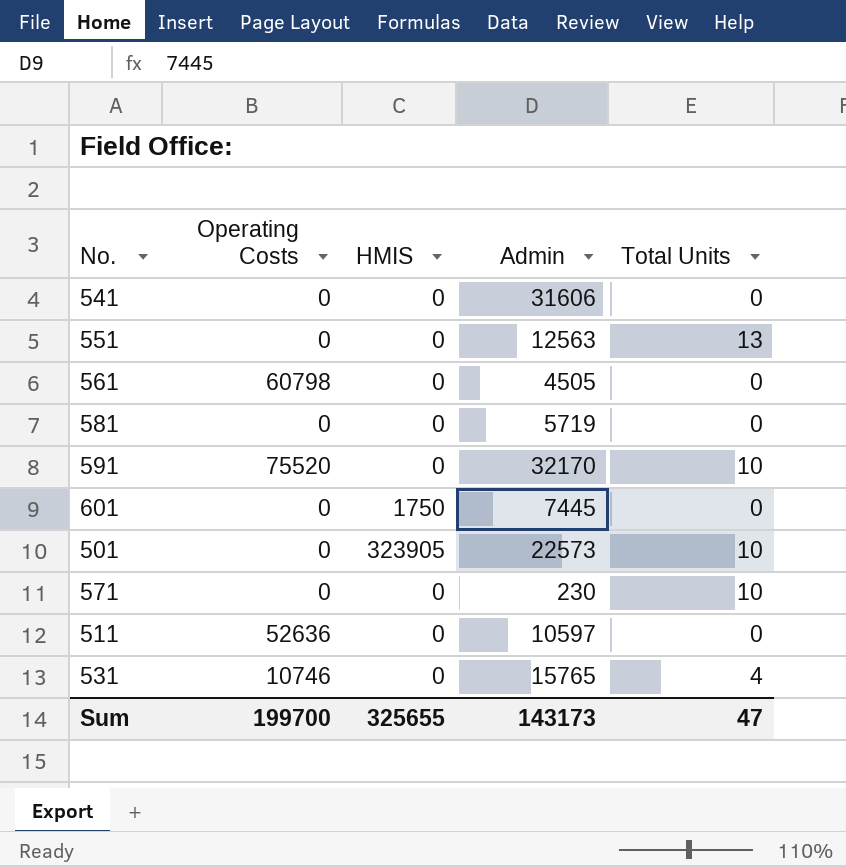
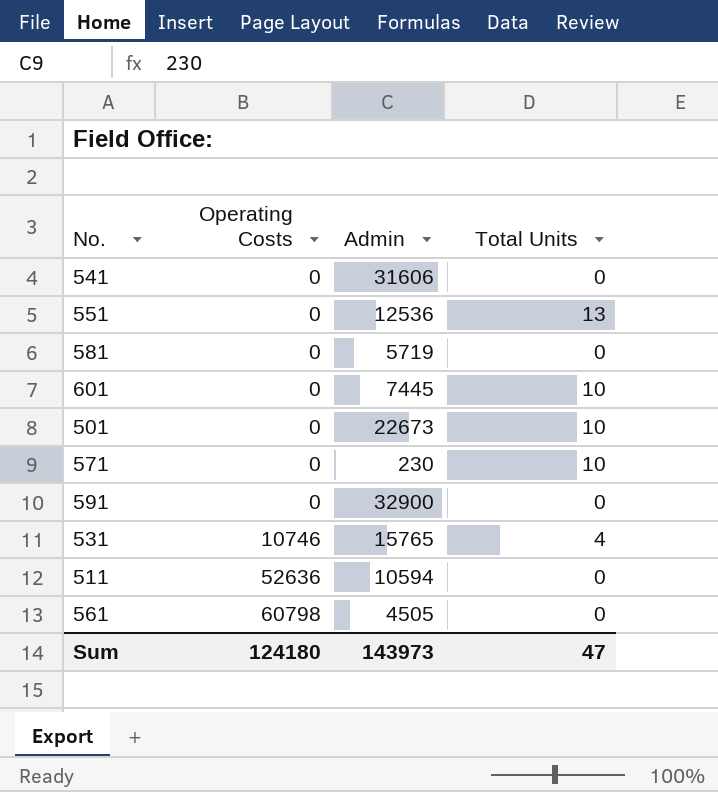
row order: none -> Operating Costs ascending
column HMIS | position: 3 -> none
551 | Admin: 12563 -> 12536
601 | Total Units: 0 -> 10
501 | Admin: 22573 -> 22673
591 | Operating Costs: 75520 -> 0
591 | Admin: 32170 -> 32900
591 | Total Units: 10 -> 0
511 | Admin: 10597 -> 10594
Sum | Operating Costs: 199700 -> 124180
Sum | Admin: 143173 -> 143973

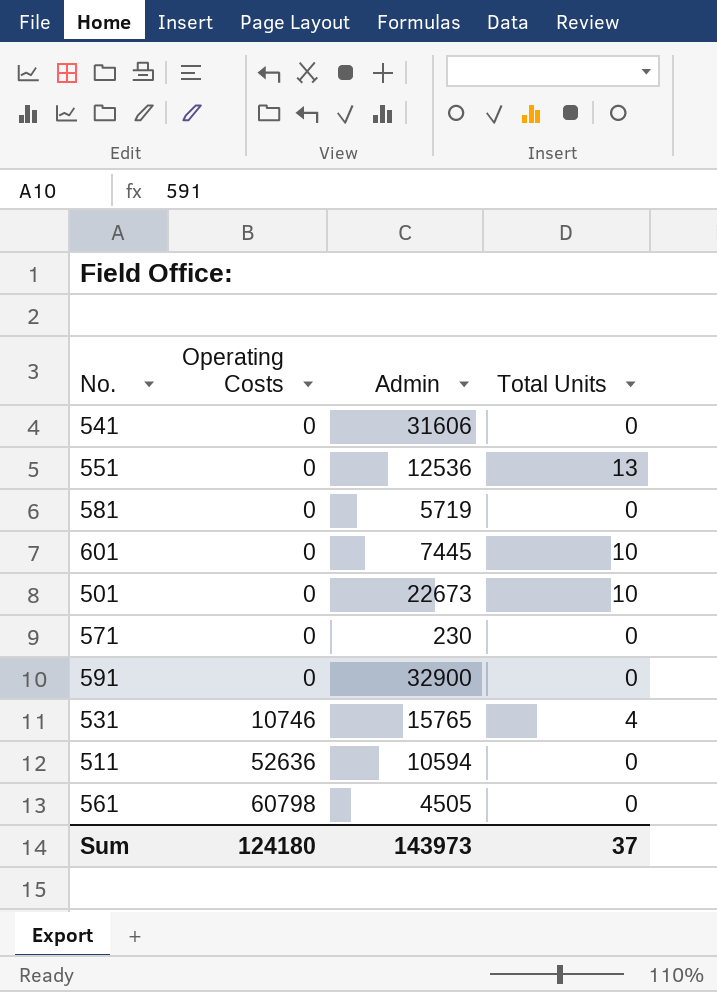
571 | Total Units: 10 -> 0
Sum | Total Units: 47 -> 37

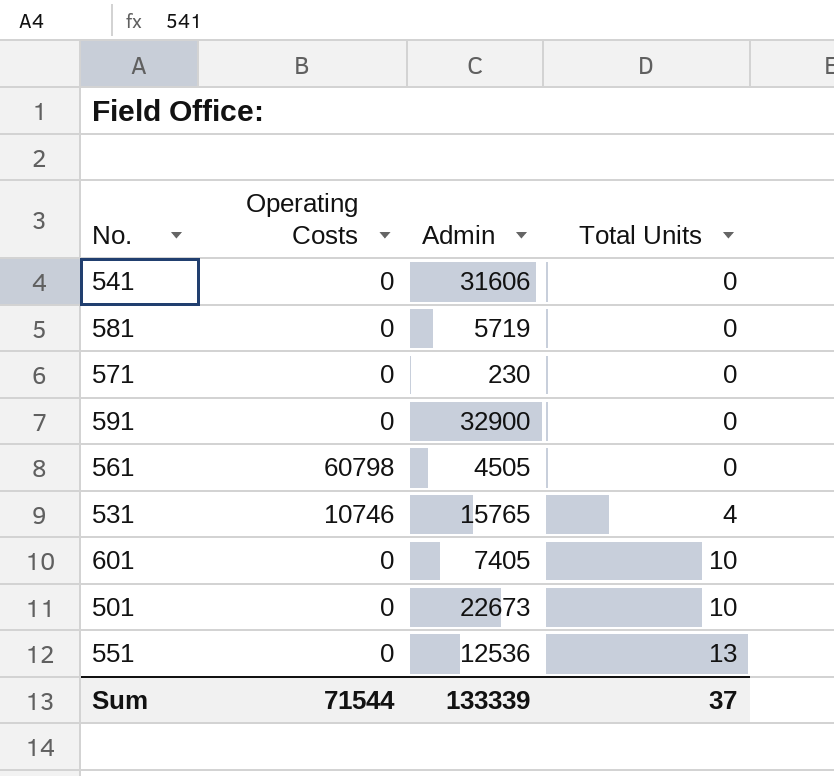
row order: Operating Costs ascending -> Total Units ascending
row 511: 52636 | 10594 | 0 -> none
601 | Admin: 7445 -> 7405
Sum | Operating Costs: 124180 -> 71544
Sum | Admin: 143973 -> 133339

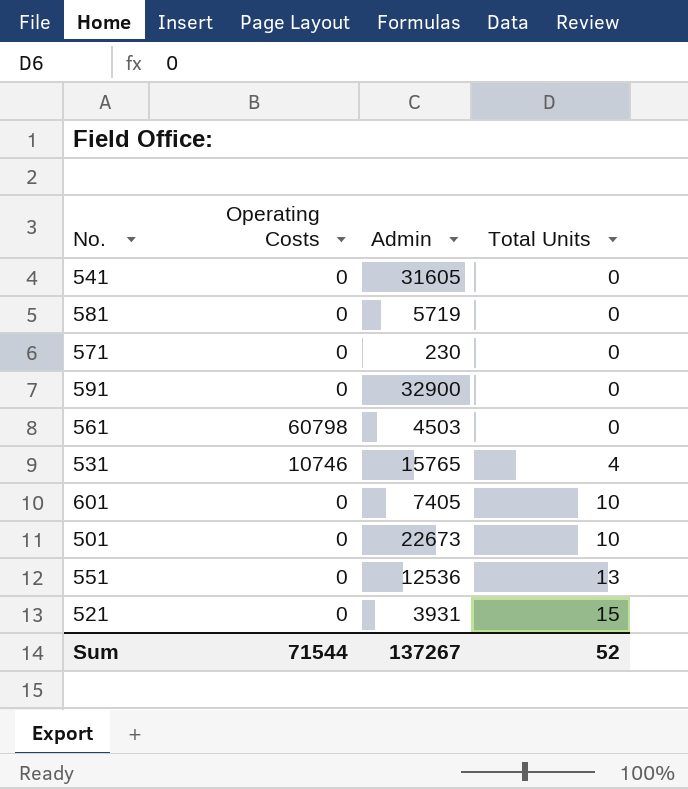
541 | Admin: 31606 -> 31605
561 | Admin: 4505 -> 4503
row 521: none -> 0 | 3931 | 15
Sum | Admin: 133339 -> 137267
Sum | Total Units: 37 -> 52

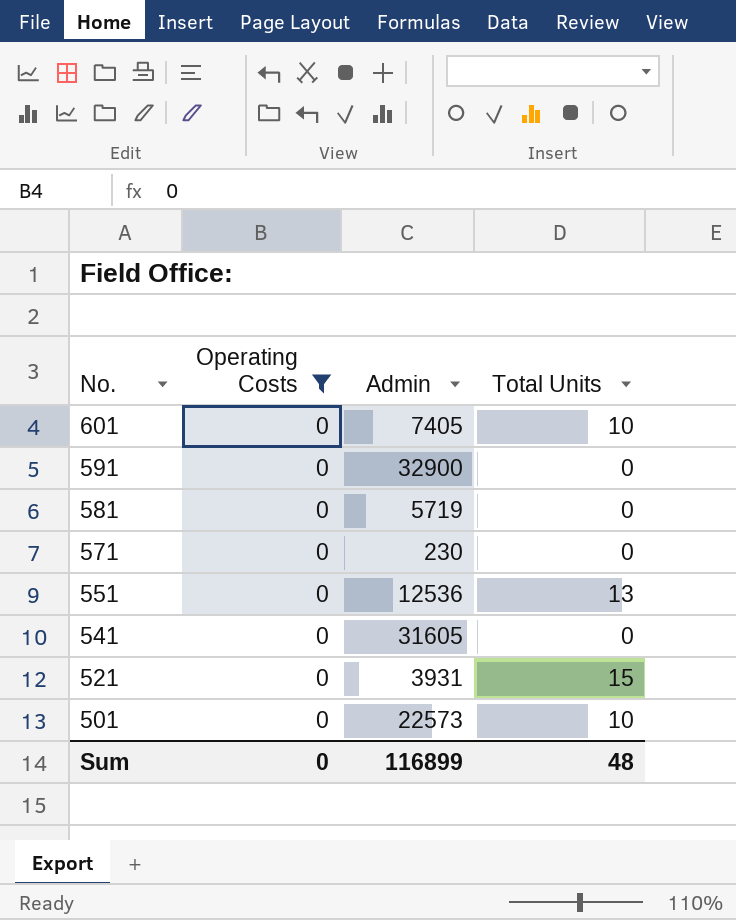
filter: none -> Operating Costs = 0
row order: Total Units ascending -> No. descending
501 | Admin: 22673 -> 22573
Sum | Operating Costs: 71544 -> 0
Sum | Admin: 137267 -> 116899
Sum | Total Units: 52 -> 48

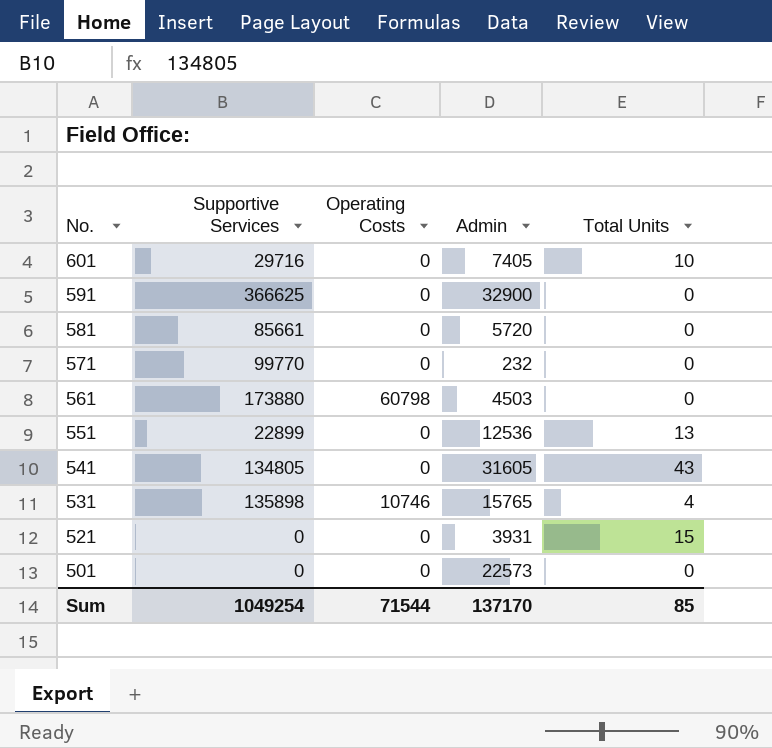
filter: Operating Costs = 0 -> none
column Supportive Services | position: none -> 2
581 | Admin: 5719 -> 5720
571 | Admin: 230 -> 232
541 | Total Units: 0 -> 43
501 | Total Units: 10 -> 0
Sum | Operating Costs: 0 -> 71544
Sum | Admin: 116899 -> 137170
Sum | Total Units: 48 -> 85

